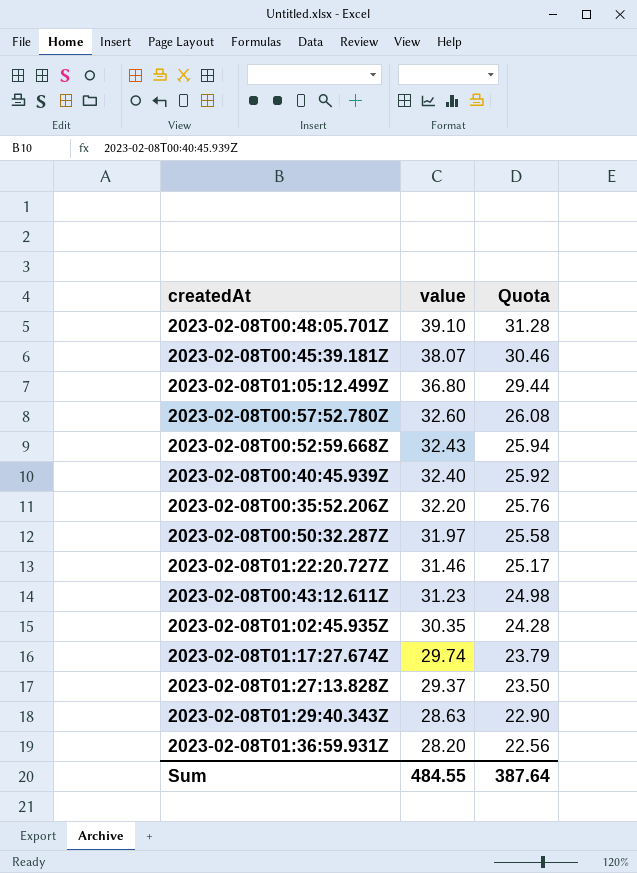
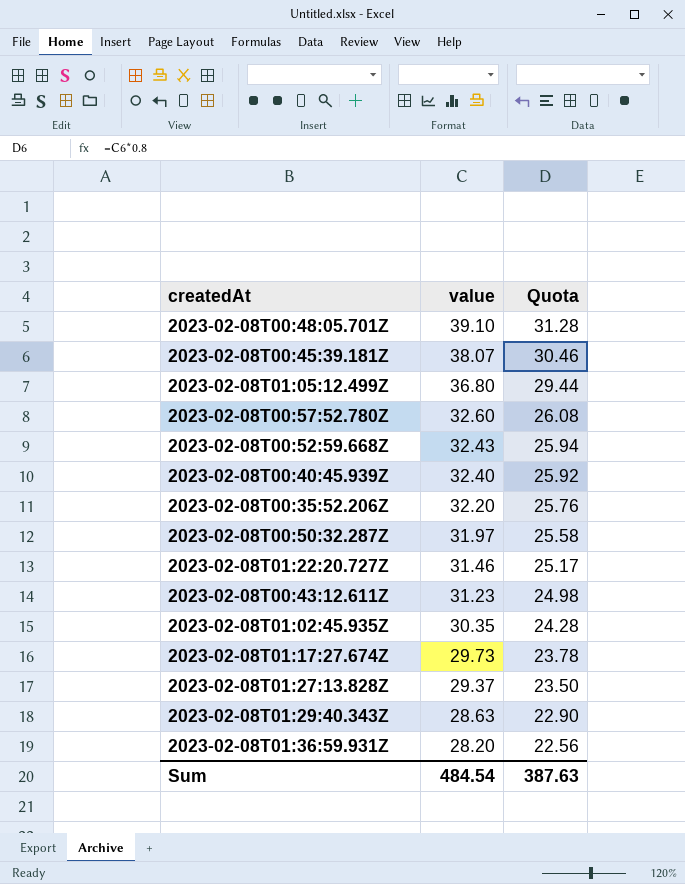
2023-02-08T01:17:27.674Z | value: 29.74 -> 29.73
2023-02-08T01:17:27.674Z | Quota: 23.79 -> 23.78
Sum | value: 484.55 -> 484.54
Sum | Quota: 387.64 -> 387.63

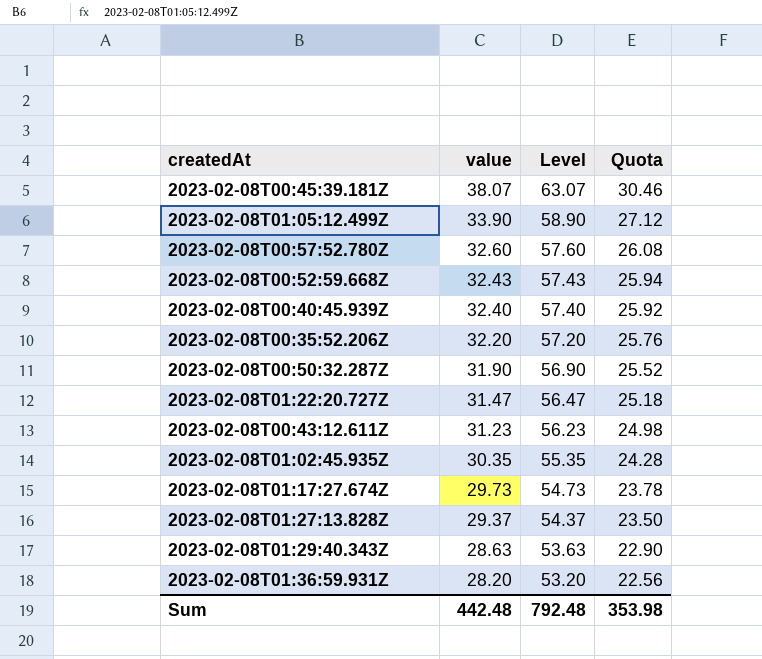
column Level | formula: none -> [value] + 25
row 2023-02-08T00:48:05.701Z: 39.10 | 31.28 -> none
2023-02-08T01:05:12.499Z | value: 36.80 -> 33.90
2023-02-08T01:05:12.499Z | Quota: 29.44 -> 27.12
2023-02-08T00:50:32.287Z | value: 31.97 -> 31.90
2023-02-08T00:50:32.287Z | Quota: 25.58 -> 25.52
2023-02-08T01:22:20.727Z | value: 31.46 -> 31.47
2023-02-08T01:22:20.727Z | Quota: 25.17 -> 25.18
Sum | value: 484.54 -> 442.48
Sum | Quota: 387.63 -> 353.98

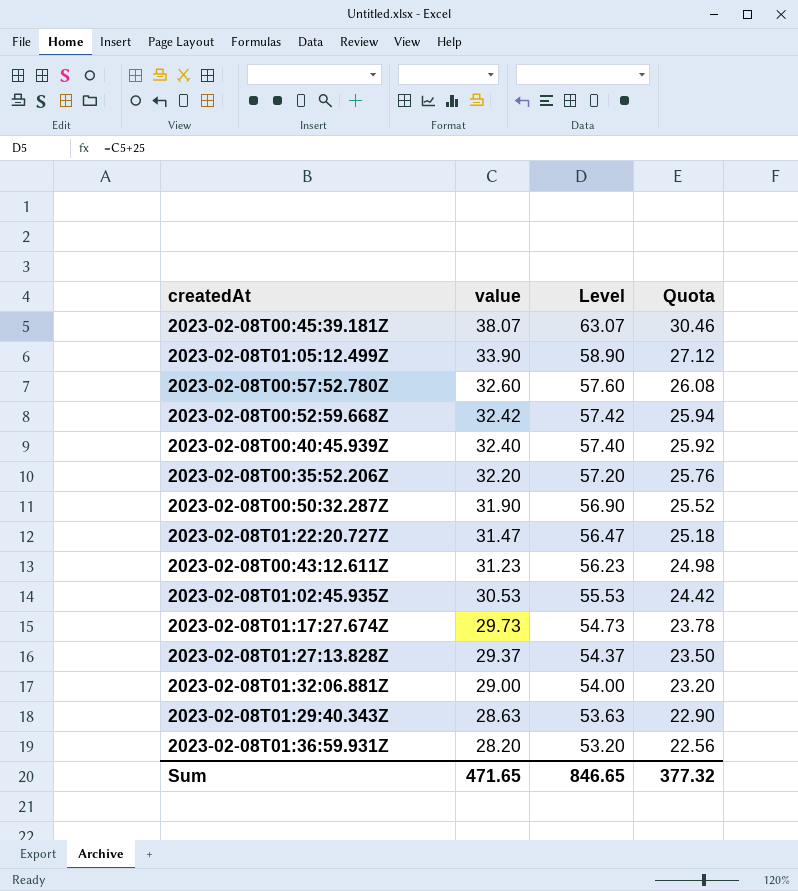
2023-02-08T00:52:59.668Z | value: 32.43 -> 32.42
2023-02-08T00:52:59.668Z | Level: 57.43 -> 57.42
2023-02-08T01:02:45.935Z | value: 30.35 -> 30.53
2023-02-08T01:02:45.935Z | Level: 55.35 -> 55.53
2023-02-08T01:02:45.935Z | Quota: 24.28 -> 24.42
row 2023-02-08T01:32:06.881Z: none -> 29.00 | 54.00 | 23.20
Sum | value: 442.48 -> 471.65
Sum | Level: 792.48 -> 846.65
Sum | Quota: 353.98 -> 377.32

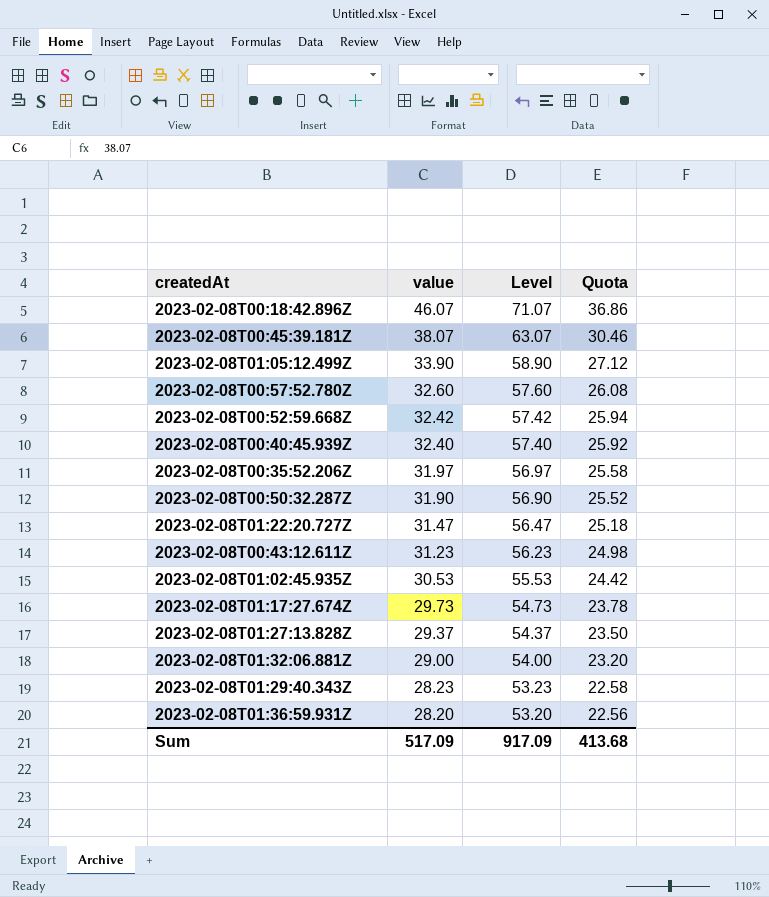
row 2023-02-08T00:18:42.896Z: none -> 46.07 | 71.07 | 36.86
2023-02-08T00:35:52.206Z | value: 32.20 -> 31.97
2023-02-08T00:35:52.206Z | Level: 57.20 -> 56.97
2023-02-08T00:35:52.206Z | Quota: 25.76 -> 25.58
2023-02-08T01:29:40.343Z | value: 28.63 -> 28.23
2023-02-08T01:29:40.343Z | Level: 53.63 -> 53.23
2023-02-08T01:29:40.343Z | Quota: 22.90 -> 22.58
Sum | value: 471.65 -> 517.09
Sum | Level: 846.65 -> 917.09
Sum | Quota: 377.32 -> 413.68

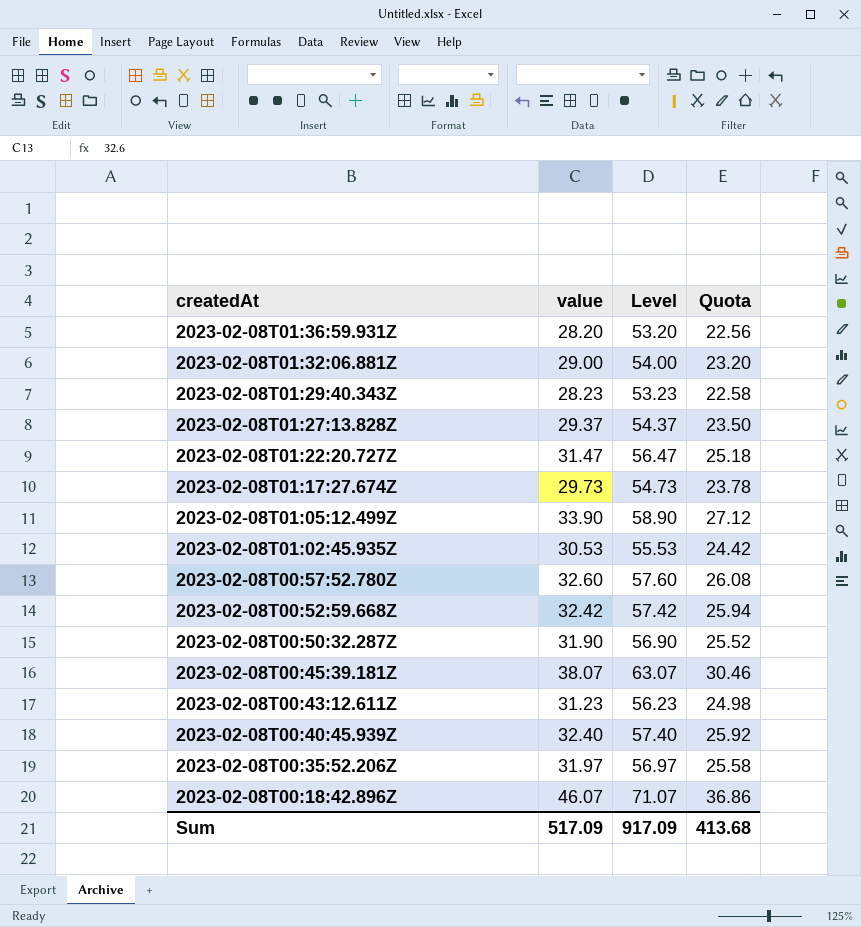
row order: value descending -> createdAt descending

